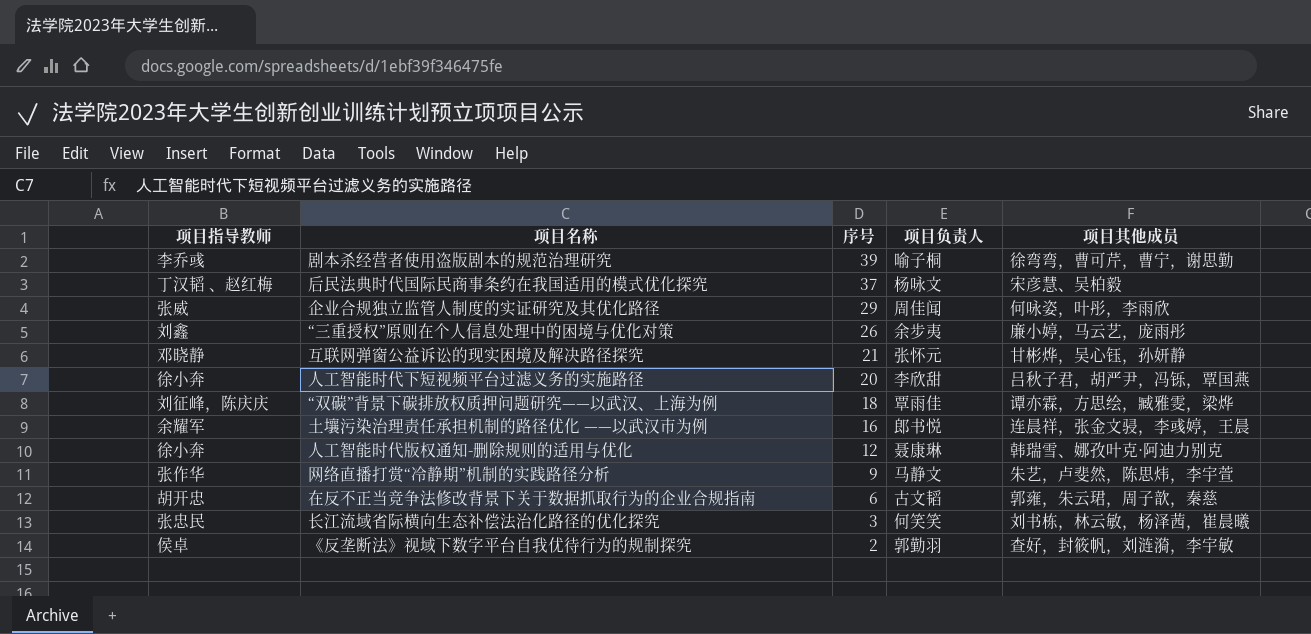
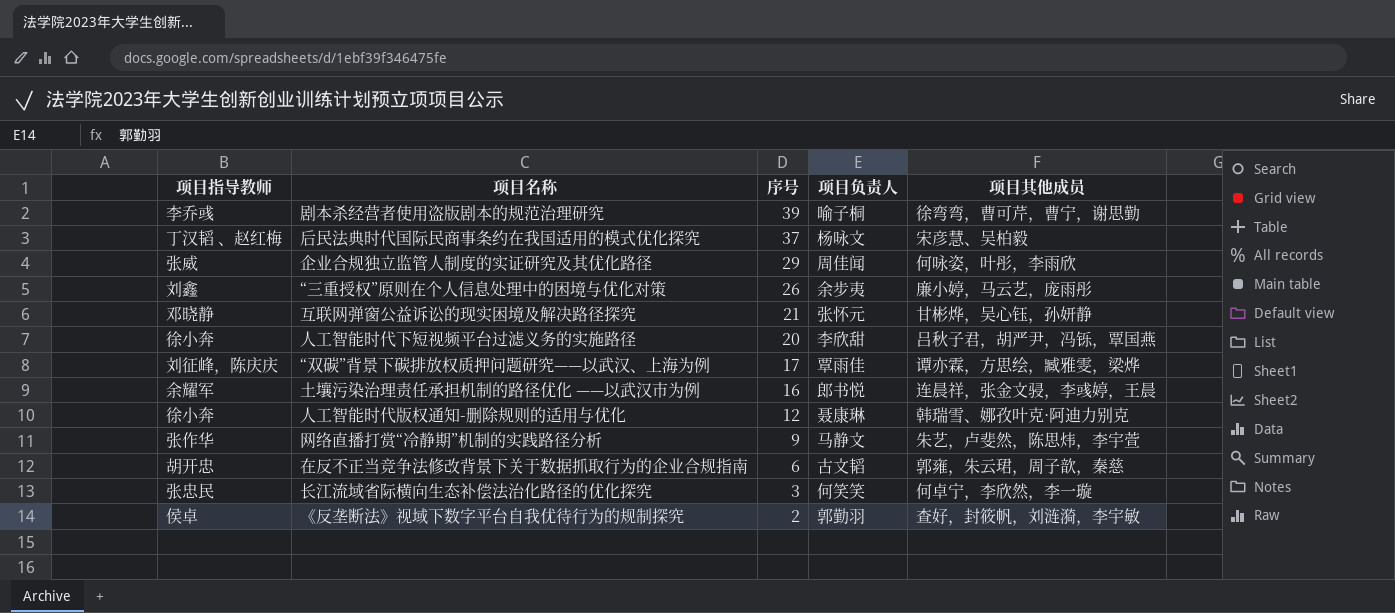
“双碳”背景下碳排放权质押问题研究——以武汉、上海为例 | 序号: 18 -> 17
长江流域省际横向生态补偿法治化路径的优化探究 | 项目其他成员: 刘书栋，林云敏，杨泽茜，崔晨曦 -> 何卓宁，李欣然，李一璇

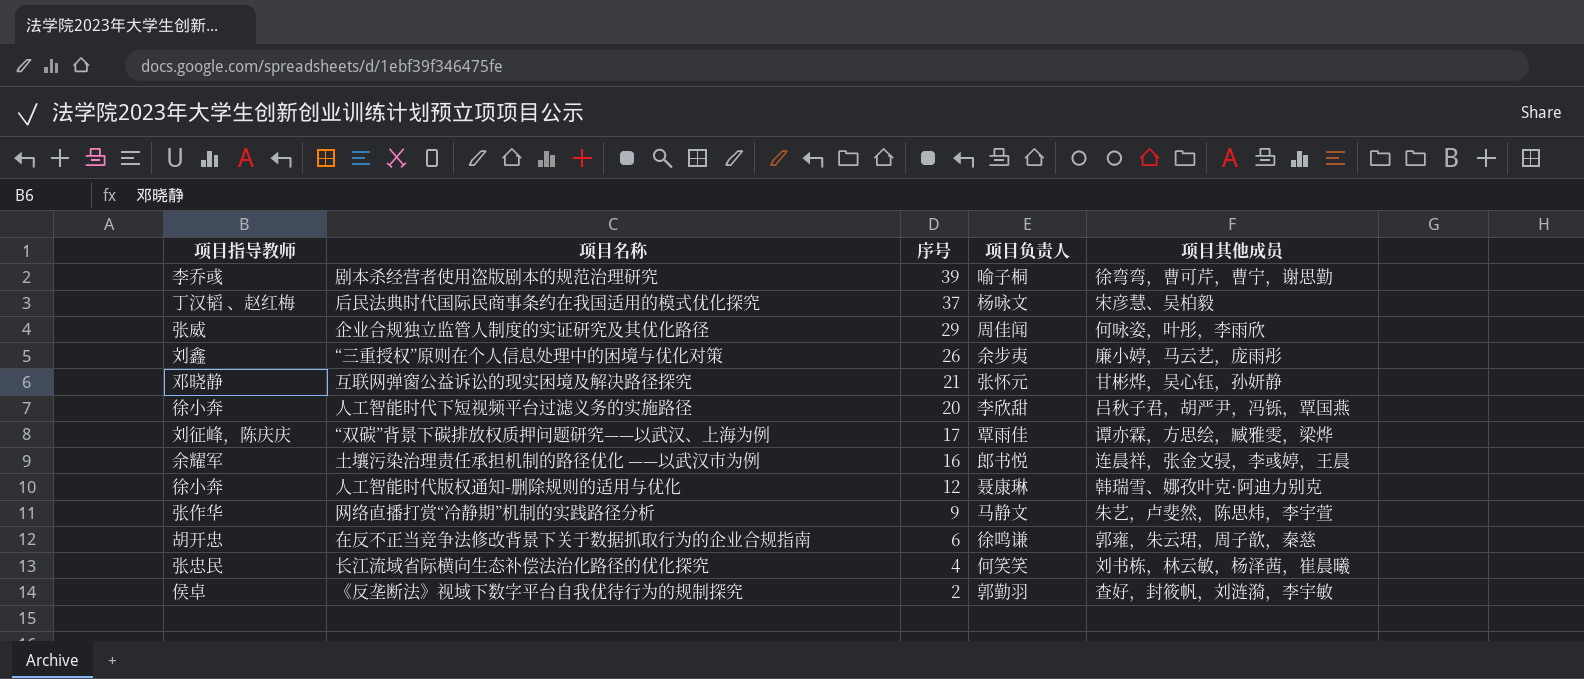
在反不正当竞争法修改背景下关于数据抓取行为的企业合规指南 | 项目负责人: 古文韬 -> 徐鸣谦
长江流域省际横向生态补偿法治化路径的优化探究 | 序号: 3 -> 4
长江流域省际横向生态补偿法治化路径的优化探究 | 项目其他成员: 何卓宁，李欣然，李一璇 -> 刘书栋，林云敏，杨泽茜，崔晨曦

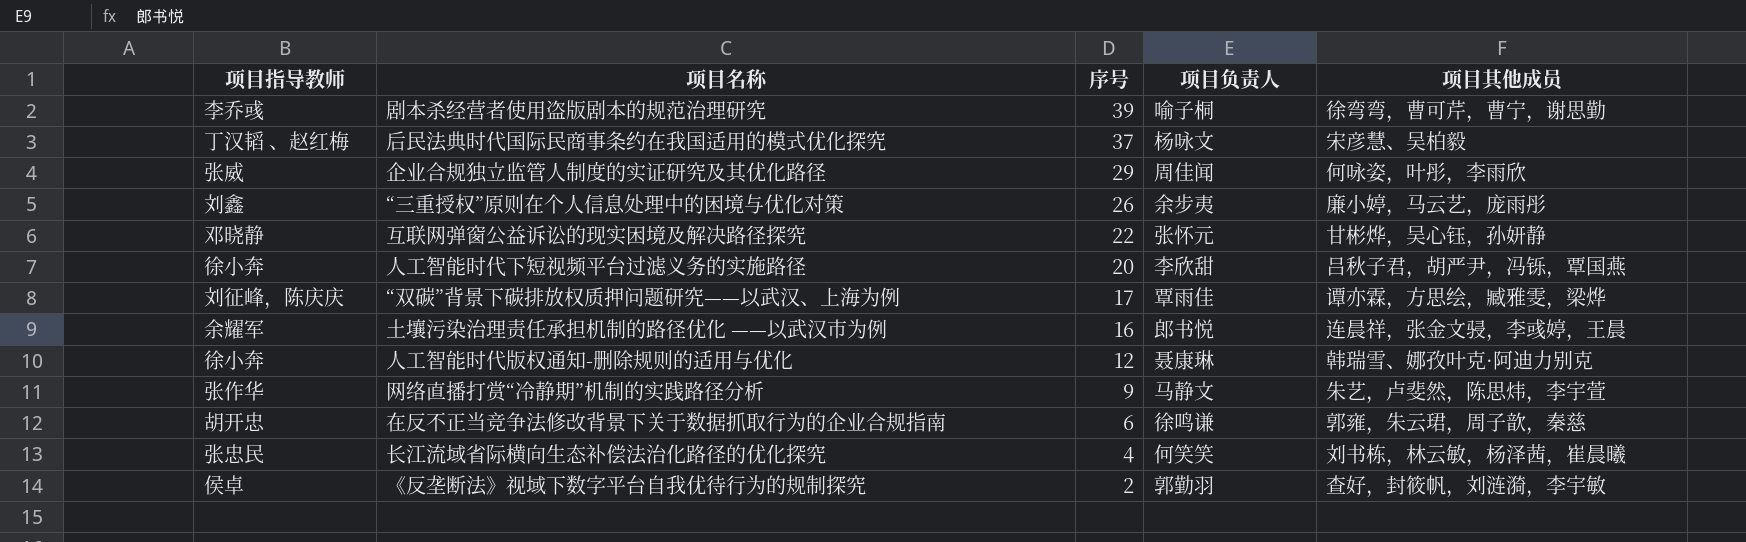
互联网弹窗公益诉讼的现实困境及解决路径探究 | 序号: 21 -> 22

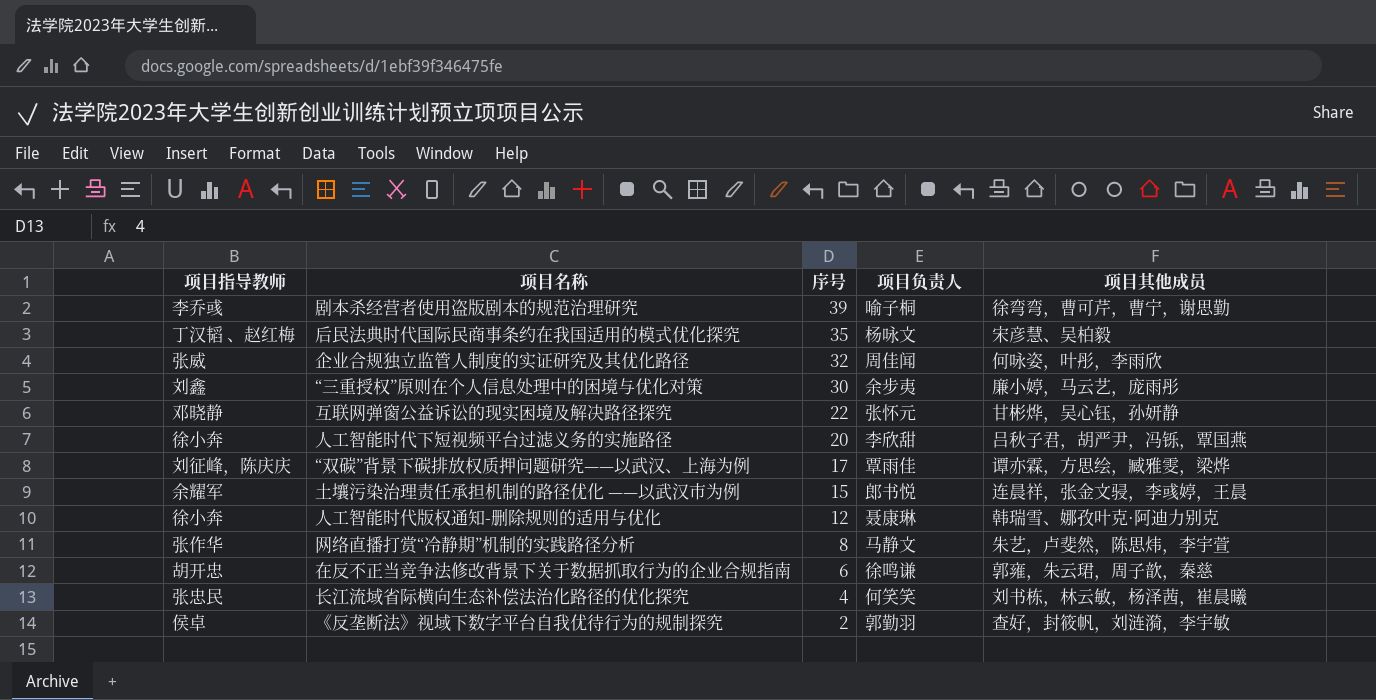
后民法典时代国际民商事条约在我国适用的模式优化探究 | 序号: 37 -> 35
企业合规独立监管人制度的实证研究及其优化路径 | 序号: 29 -> 32
“三重授权”原则在个人信息处理中的困境与优化对策 | 序号: 26 -> 30
土壤污染治理责任承担机制的路径优化 ——以武汉市为例 | 序号: 16 -> 15
网络直播打赏“冷静期”机制的实践路径分析 | 序号: 9 -> 8

